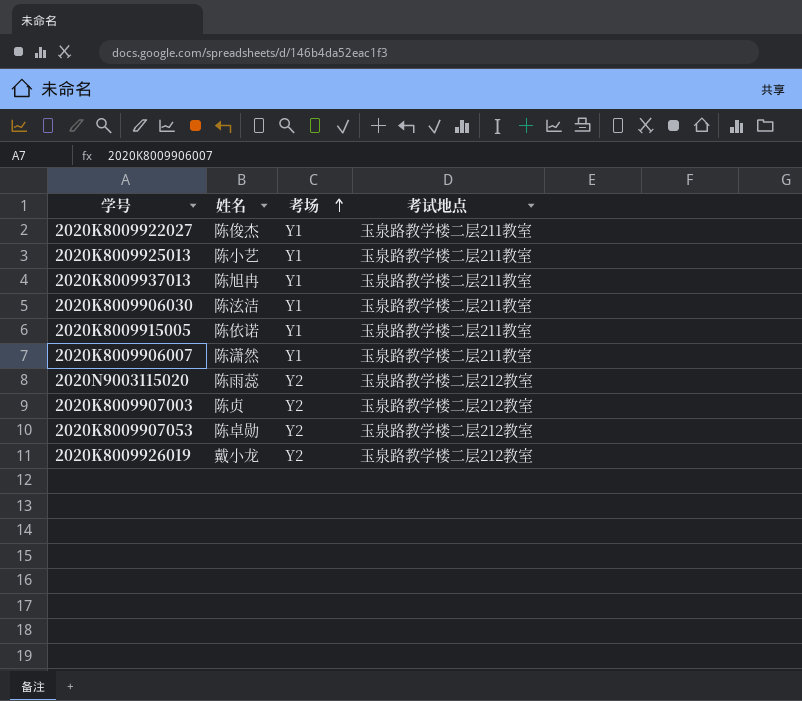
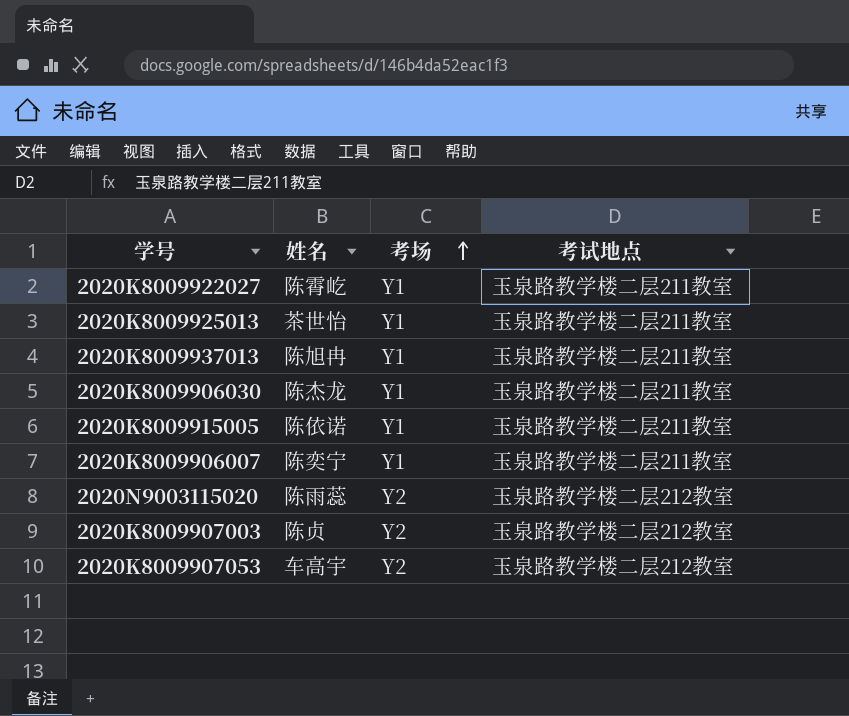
row 2020K8009926019: 戴小龙 | Y2 | 玉泉路教学楼二层212教室 -> none
2020K8009922027 | 姓名: 陈俊杰 -> 陈霄屹
2020K8009925013 | 姓名: 陈小艺 -> 茶世怡
2020K8009906030 | 姓名: 陈泫洁 -> 陈杰龙
2020K8009906007 | 姓名: 陈潇然 -> 陈奕宁
2020K8009907053 | 姓名: 陈卓勋 -> 车高宇

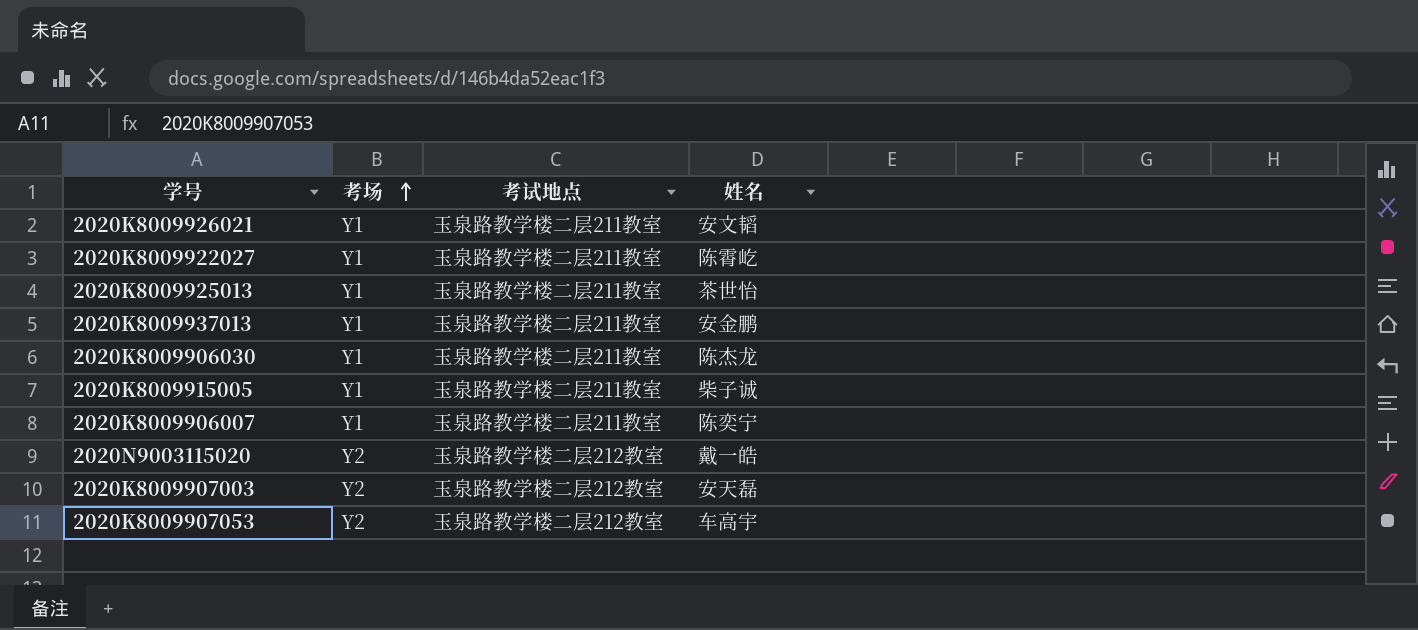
column 姓名 | position: 2 -> 4
row 2020K8009926021: none -> Y1 | 玉泉路教学楼二层211教室 | 安文韬
2020K8009937013 | 姓名: 陈旭冉 -> 安金鹏
2020K8009915005 | 姓名: 陈依诺 -> 柴子诚
2020N9003115020 | 姓名: 陈雨蕊 -> 戴一皓
2020K8009907003 | 姓名: 陈贞 -> 安天磊

